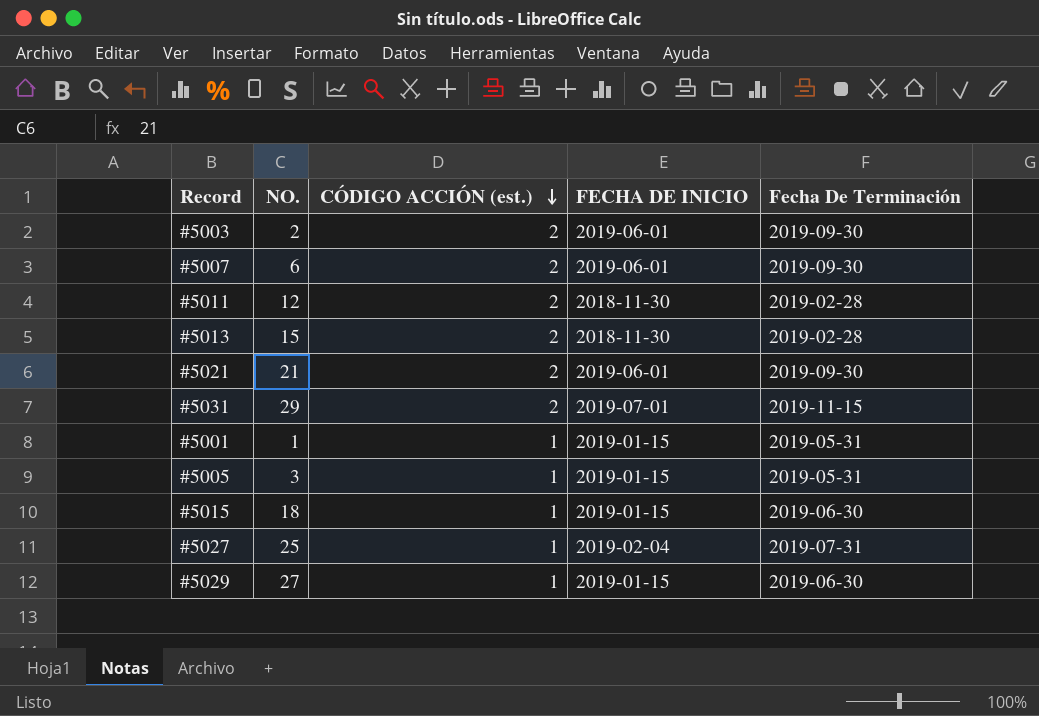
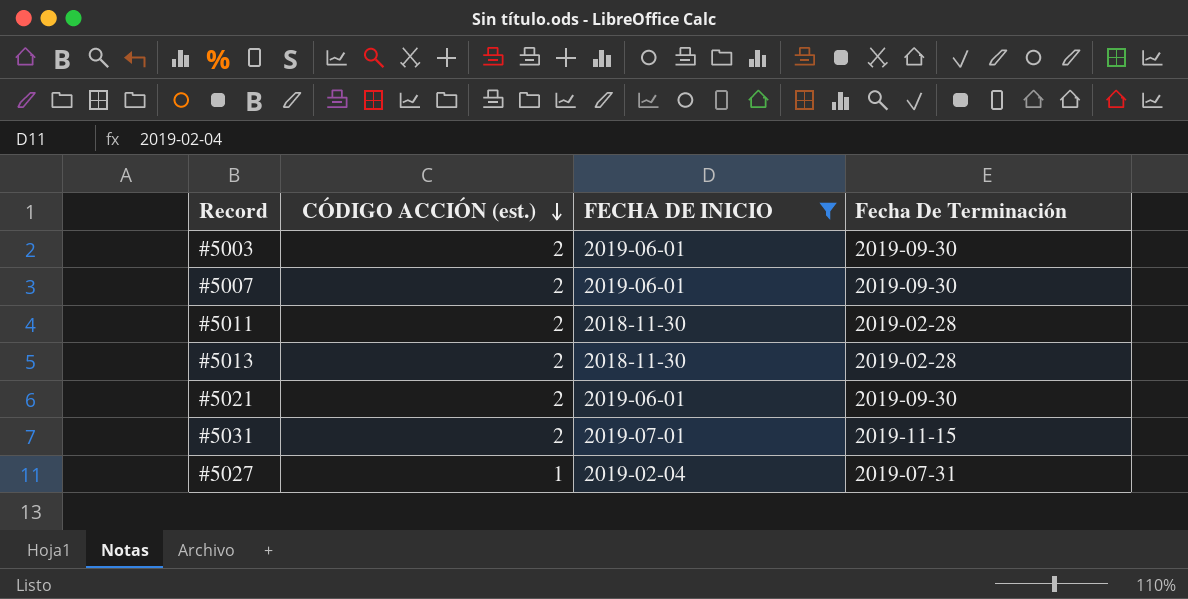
filter: none -> FECHA DE INICIO != 2019-01-15
column NO. | position: 2 -> none

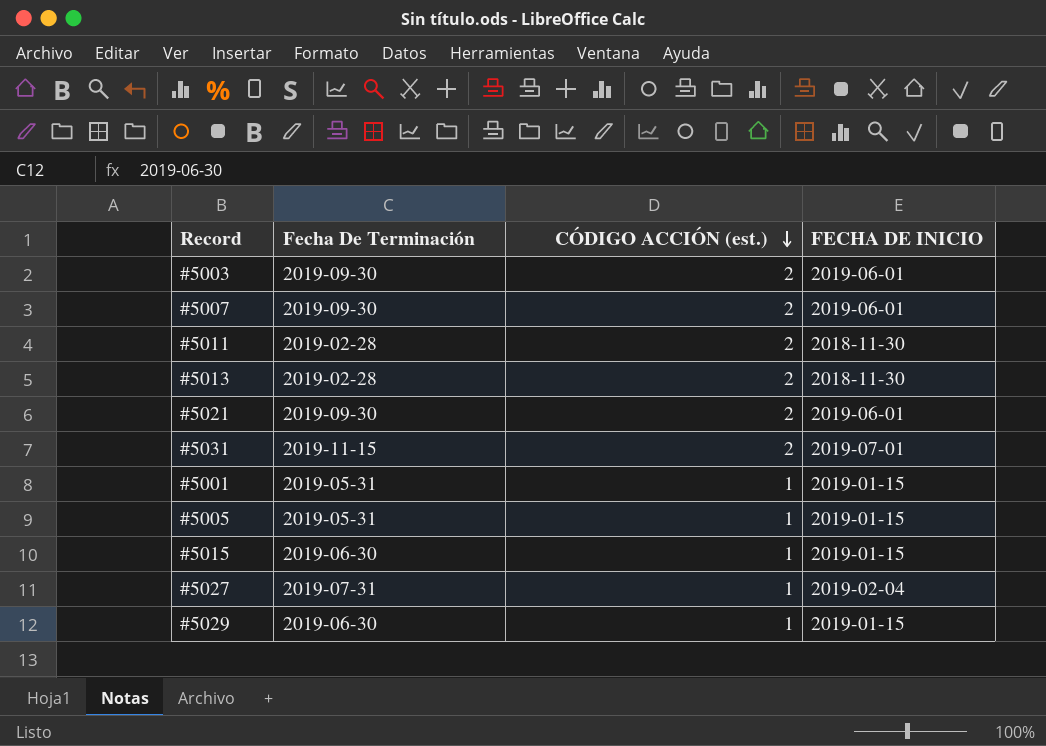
filter: FECHA DE INICIO != 2019-01-15 -> none
column Fecha De Terminación | position: 4 -> 2

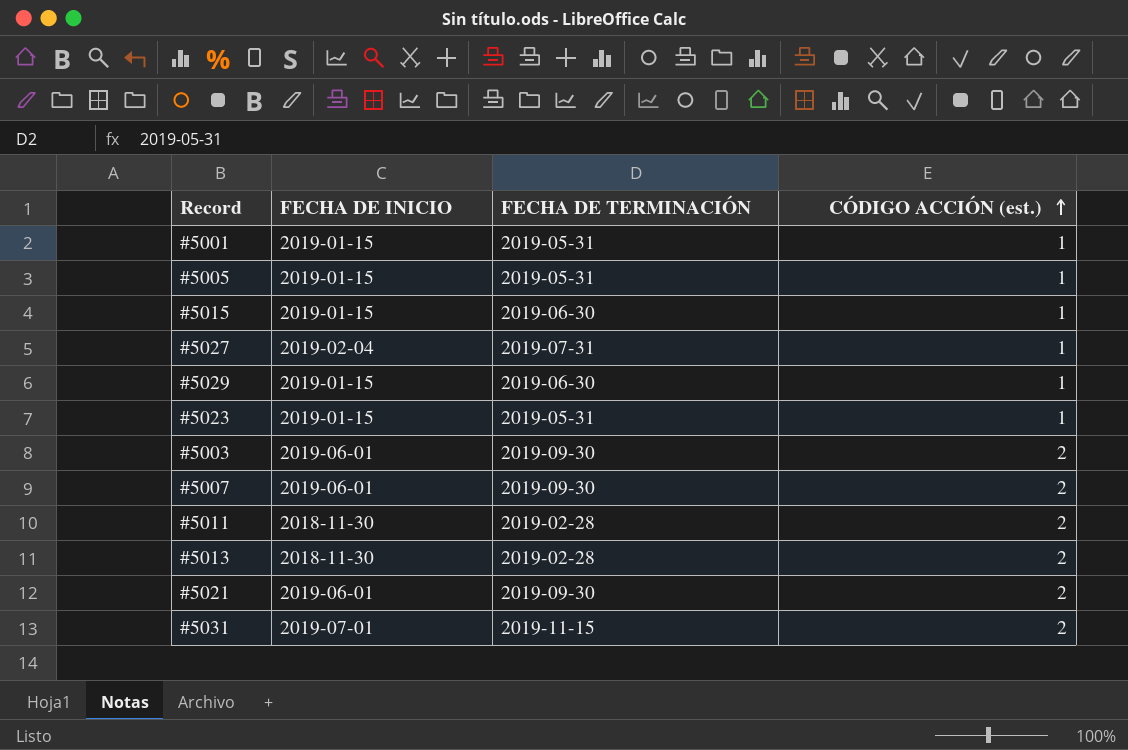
row order: CÓDIGO ACCIÓN (est.) descending -> CÓDIGO ACCIÓN (est.) ascending
column FECHA DE INICIO | position: 4 -> 2
column name: Fecha De Terminación -> FECHA DE TERMINACIÓN
row #5023: none -> 2019-01-15 | 2019-05-31 | 1

